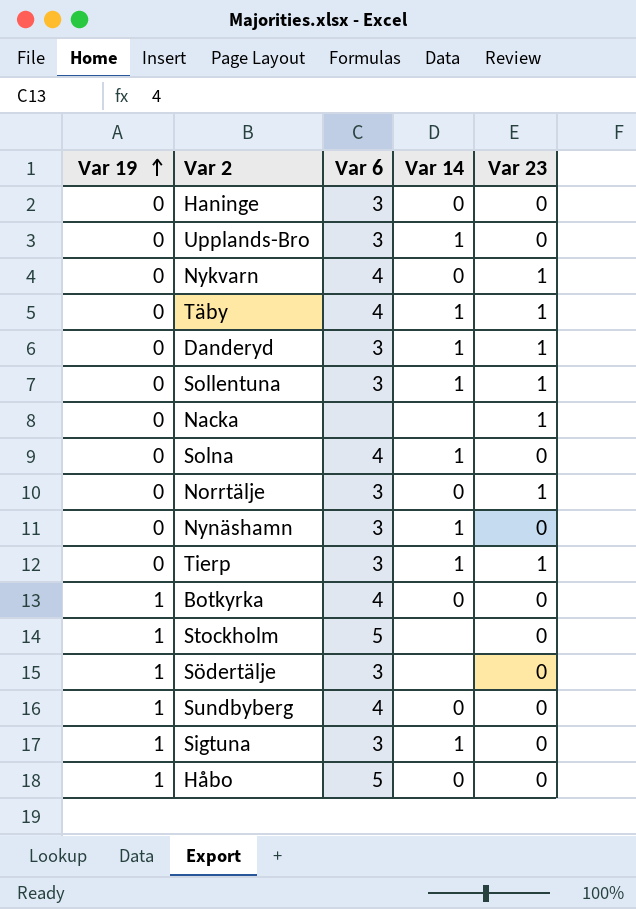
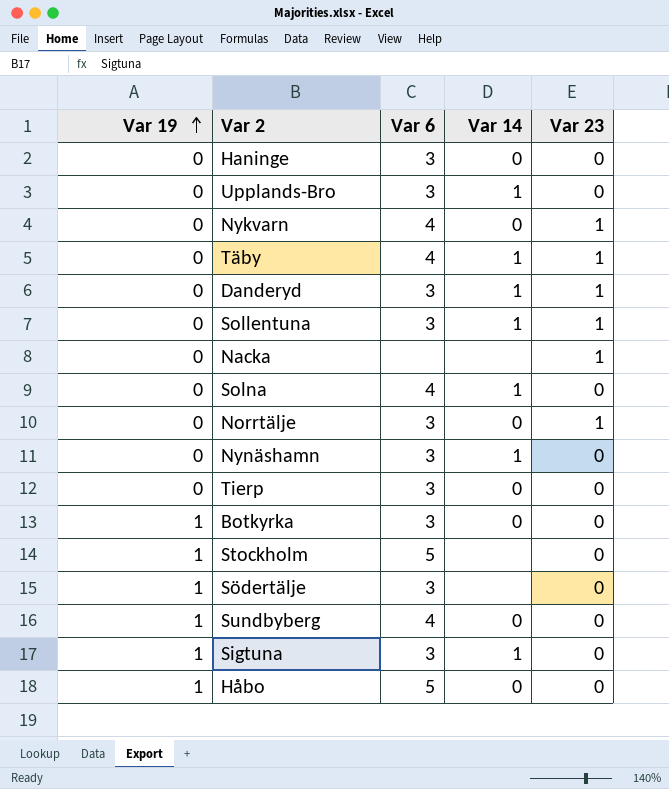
Tierp | Var 14: 1 -> 0
Tierp | Var 23: 1 -> 0
Botkyrka | Var 6: 4 -> 3

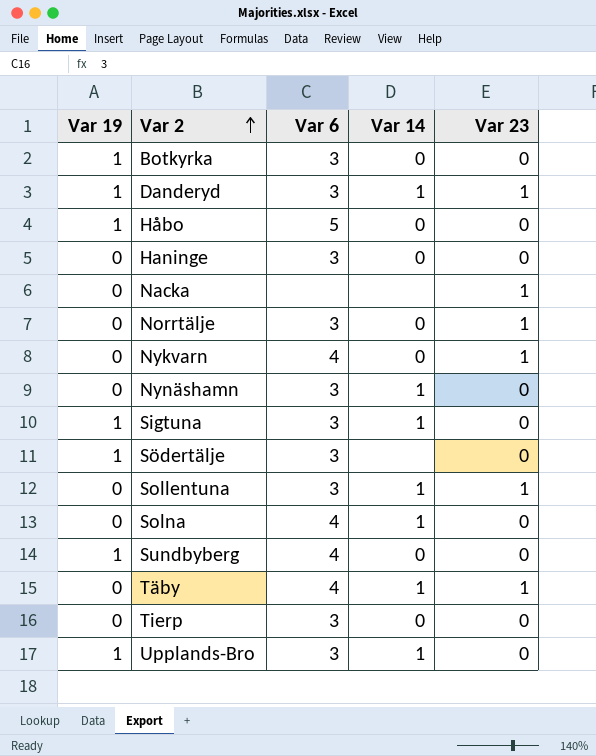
row order: Var 19 ascending -> Var 2 ascending
row Stockholm: 1 | 5 | none | 0 -> none
Danderyd | Var 19: 0 -> 1
Upplands-Bro | Var 19: 0 -> 1

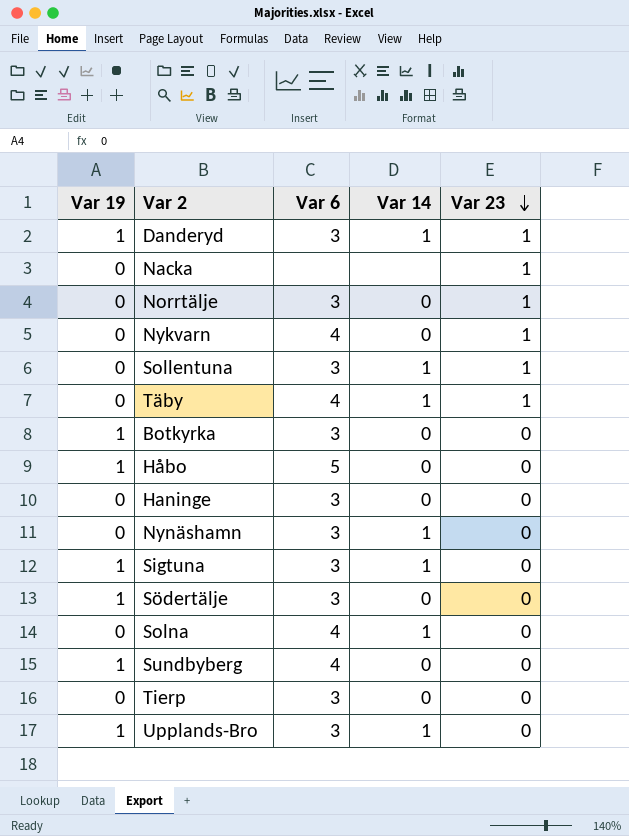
row order: Var 2 ascending -> Var 23 descending
Södertälje | Var 14: none -> 0

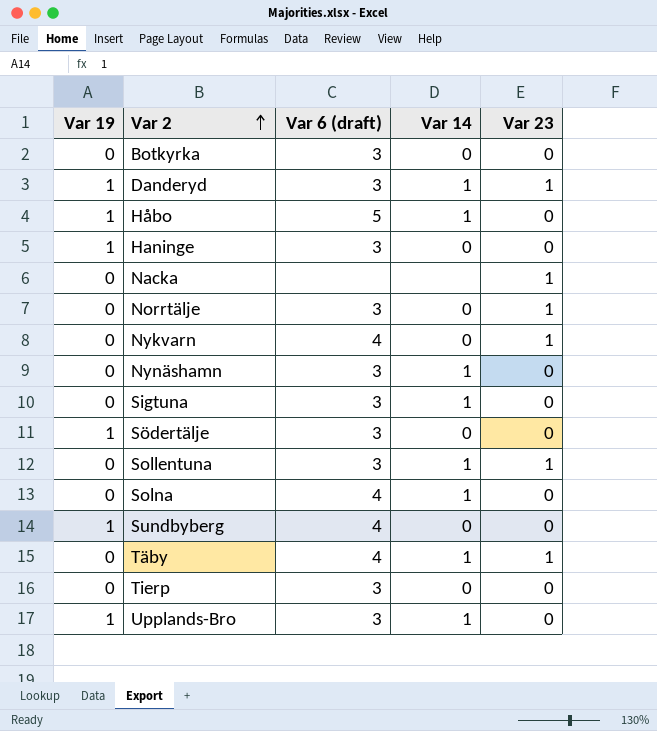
row order: Var 23 descending -> Var 2 ascending
column name: Var 6 -> Var 6 (draft)
Botkyrka | Var 19: 1 -> 0
Håbo | Var 14: 0 -> 1
Haninge | Var 19: 0 -> 1
Sigtuna | Var 19: 1 -> 0

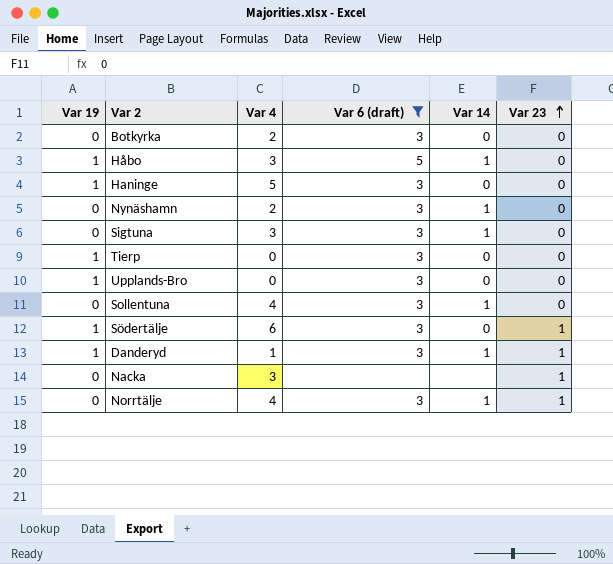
filter: none -> Var 6 (draft) != 4
row order: Var 2 ascending -> Var 23 ascending
column Var 4 | position: none -> 3
Tierp | Var 19: 0 -> 1
Upplands-Bro | Var 14: 1 -> 0
Sollentuna | Var 23: 1 -> 0
Södertälje | Var 23: 0 -> 1
Norrtälje | Var 14: 0 -> 1

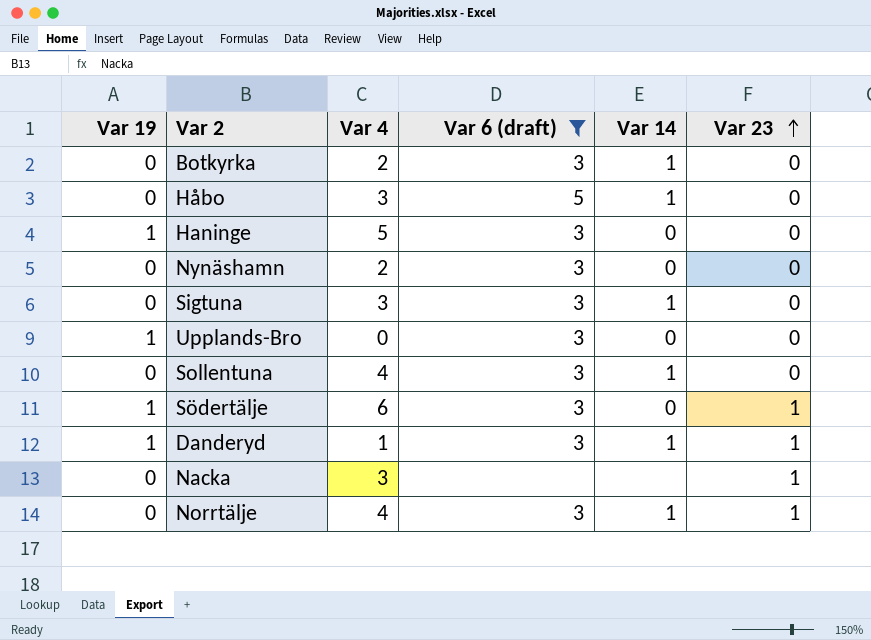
row Tierp: 1 | 0 | 3 | 0 | 0 -> none
Botkyrka | Var 14: 0 -> 1
Håbo | Var 19: 1 -> 0
Nynäshamn | Var 14: 1 -> 0

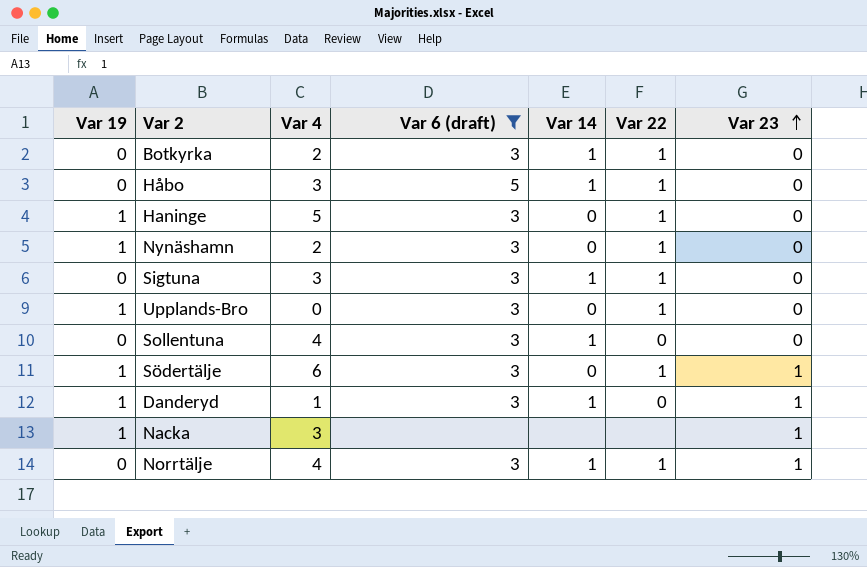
column Var 22 | position: none -> 6
Nynäshamn | Var 19: 0 -> 1
Nacka | Var 19: 0 -> 1

